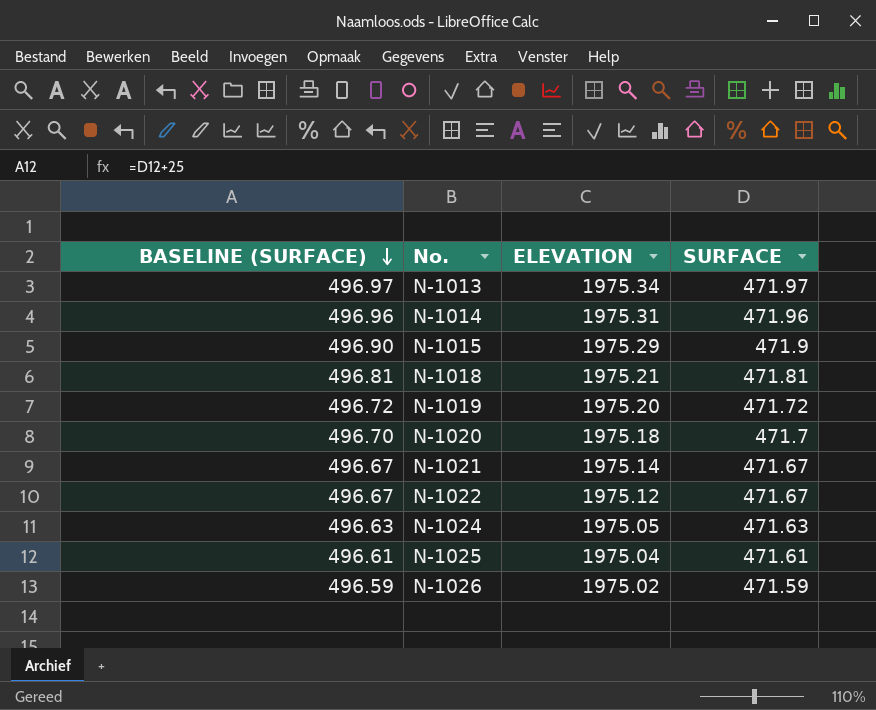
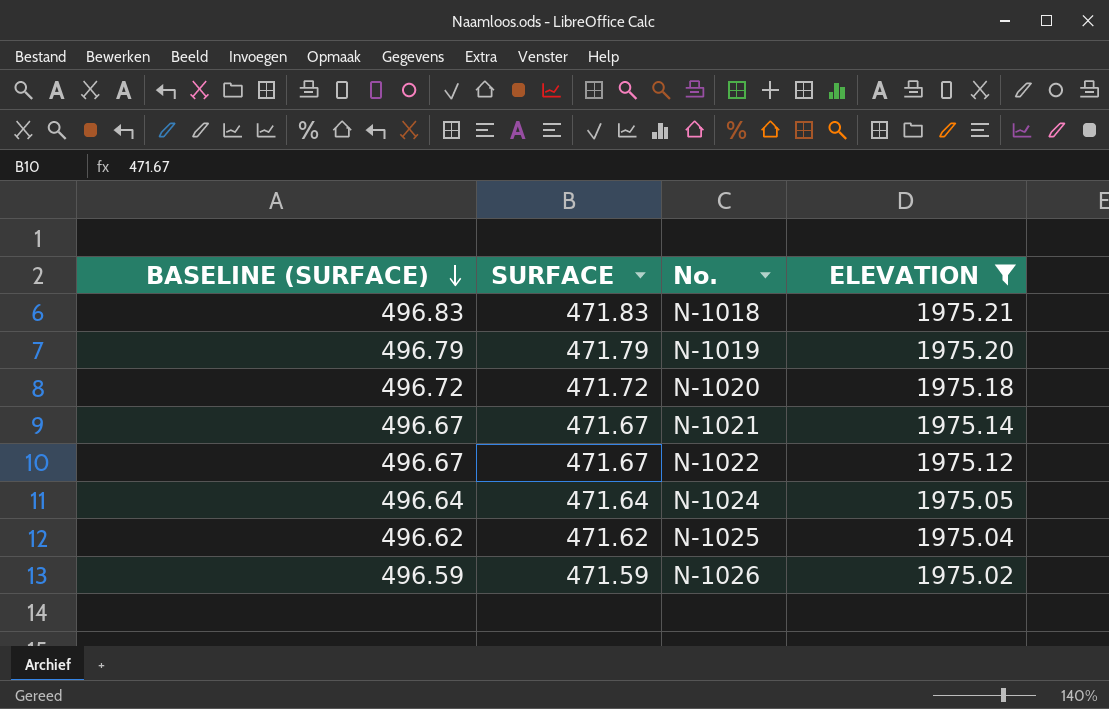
filter: none -> ELEVATION <= 1975.21
column SURFACE | position: 4 -> 2
N-1018 | BASELINE (SURFACE): 496.81 -> 496.83
N-1018 | SURFACE: 471.81 -> 471.83
N-1019 | BASELINE (SURFACE): 496.72 -> 496.79
N-1019 | SURFACE: 471.72 -> 471.79
N-1020 | BASELINE (SURFACE): 496.70 -> 496.72
N-1020 | SURFACE: 471.7 -> 471.72
N-1024 | BASELINE (SURFACE): 496.63 -> 496.64
N-1024 | SURFACE: 471.63 -> 471.64
N-1025 | BASELINE (SURFACE): 496.61 -> 496.62
N-1025 | SURFACE: 471.61 -> 471.62

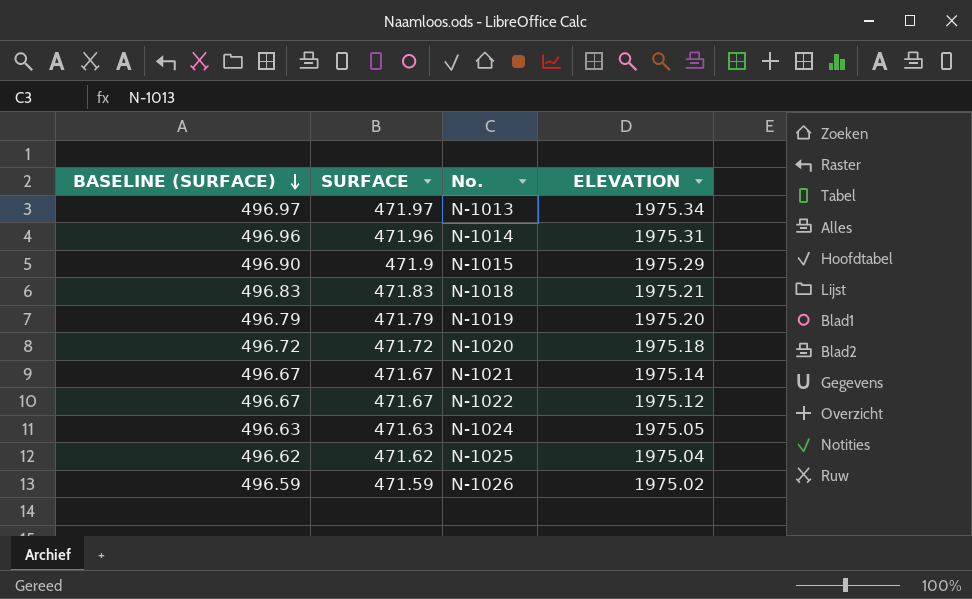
filter: ELEVATION <= 1975.21 -> none
N-1024 | BASELINE (SURFACE): 496.64 -> 496.63
N-1024 | SURFACE: 471.64 -> 471.63

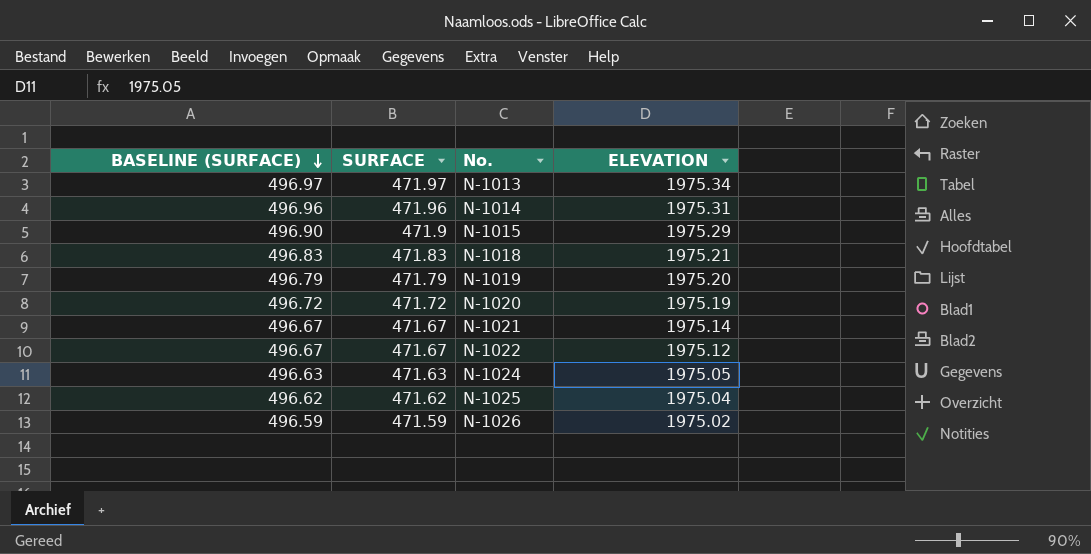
N-1020 | ELEVATION: 1975.18 -> 1975.19

